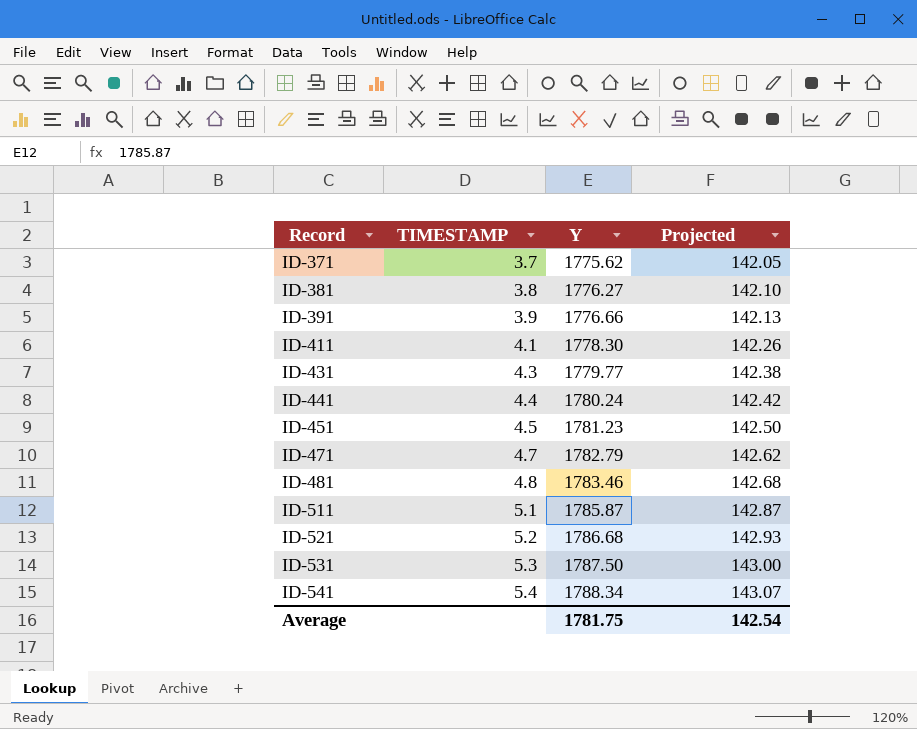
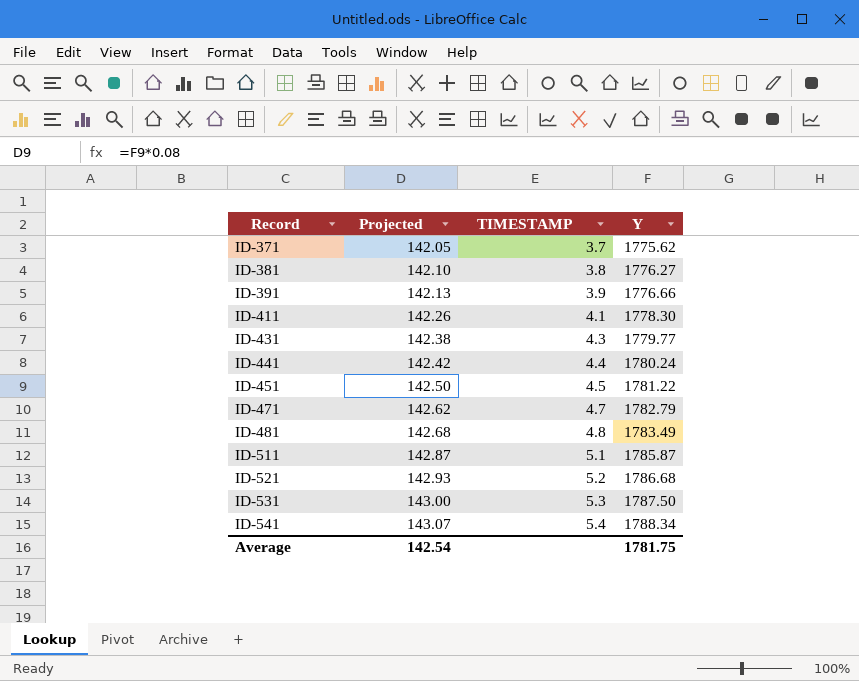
column Projected | position: 4 -> 2
ID-451 | Y: 1781.23 -> 1781.22
ID-481 | Y: 1783.46 -> 1783.49

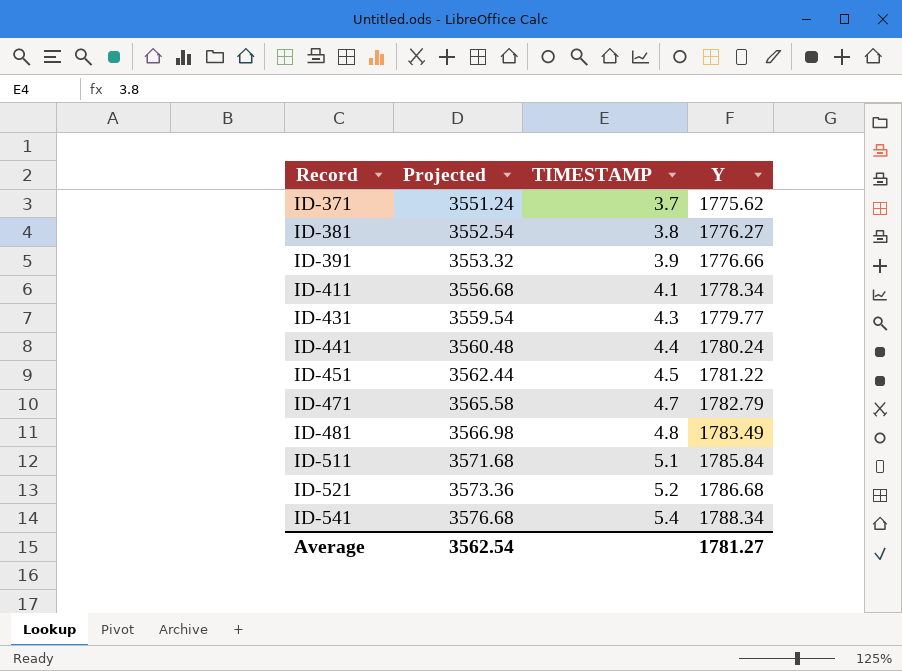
column Projected | formula: [Y] * 0.08 -> [Y] * 2
row ID-531: 143.00 | 5.3 | 1787.50 -> none
ID-411 | Y: 1778.30 -> 1778.34
ID-511 | Y: 1785.87 -> 1785.84
Average | Projected: 142.54 -> 3562.54
Average | Y: 1781.75 -> 1781.27

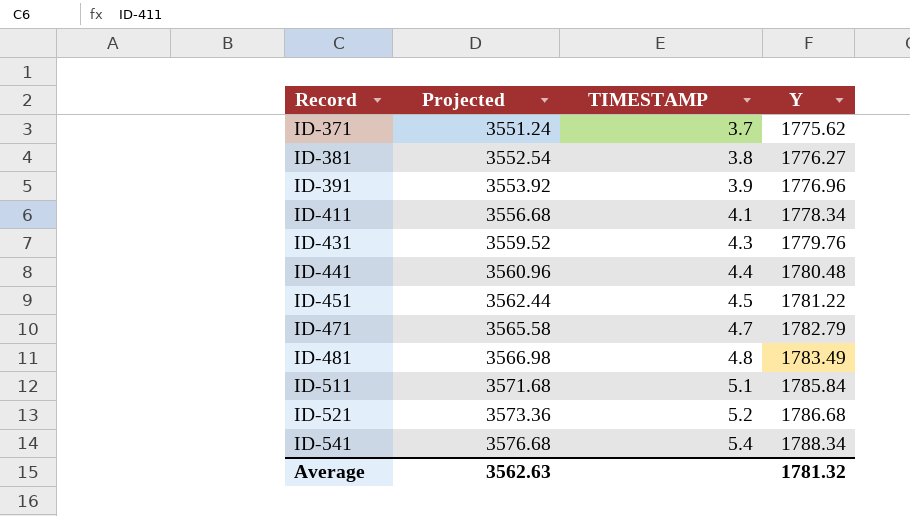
ID-391 | Projected: 3553.32 -> 3553.92
ID-391 | Y: 1776.66 -> 1776.96
ID-431 | Projected: 3559.54 -> 3559.52
ID-431 | Y: 1779.77 -> 1779.76
ID-441 | Projected: 3560.48 -> 3560.96
ID-441 | Y: 1780.24 -> 1780.48
Average | Projected: 3562.54 -> 3562.63
Average | Y: 1781.27 -> 1781.32

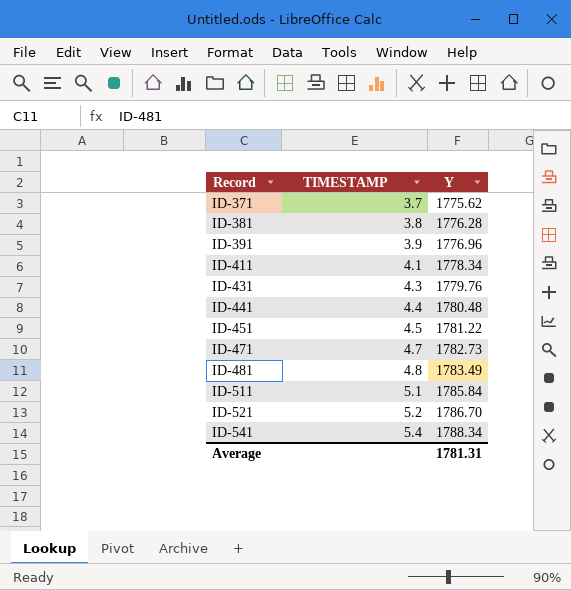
column Projected | formula: [Y] * 2 -> none
ID-381 | Y: 1776.27 -> 1776.28
ID-471 | Y: 1782.79 -> 1782.73
ID-521 | Y: 1786.68 -> 1786.70
Average | Y: 1781.32 -> 1781.31

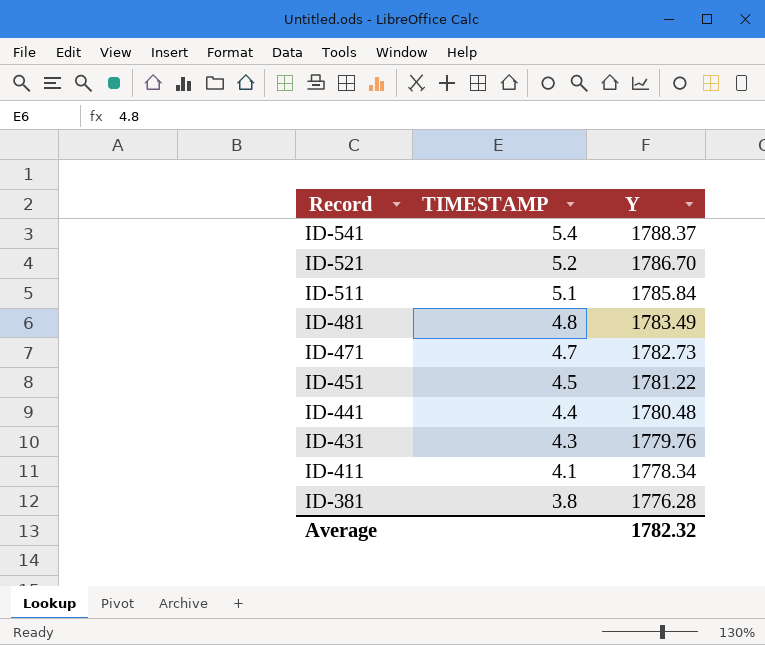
row order: Record ascending -> Record descending
row ID-371: 3.7 | 1775.62 -> none
row ID-391: 3.9 | 1776.96 -> none
ID-541 | Y: 1788.34 -> 1788.37
Average | Y: 1781.31 -> 1782.32

